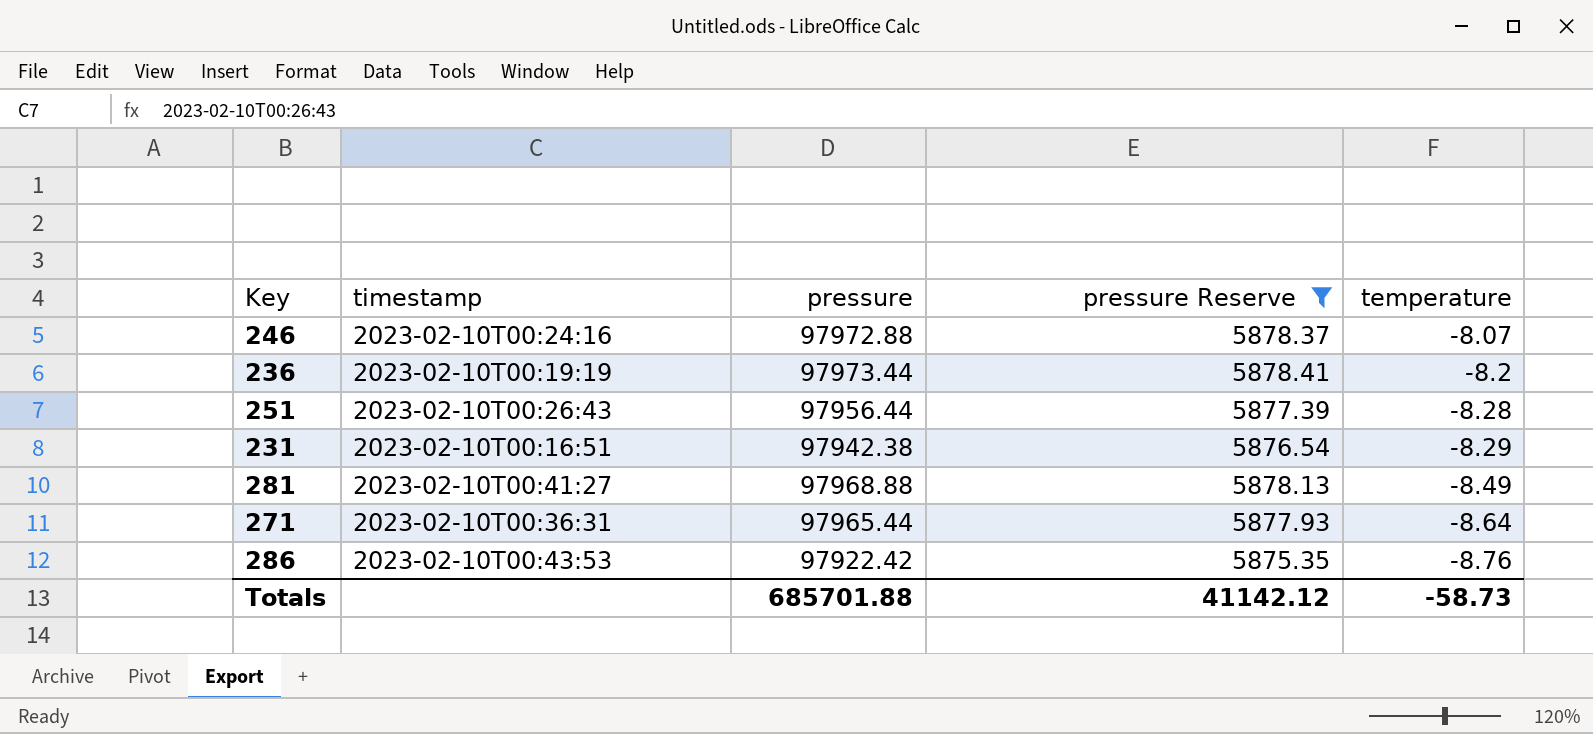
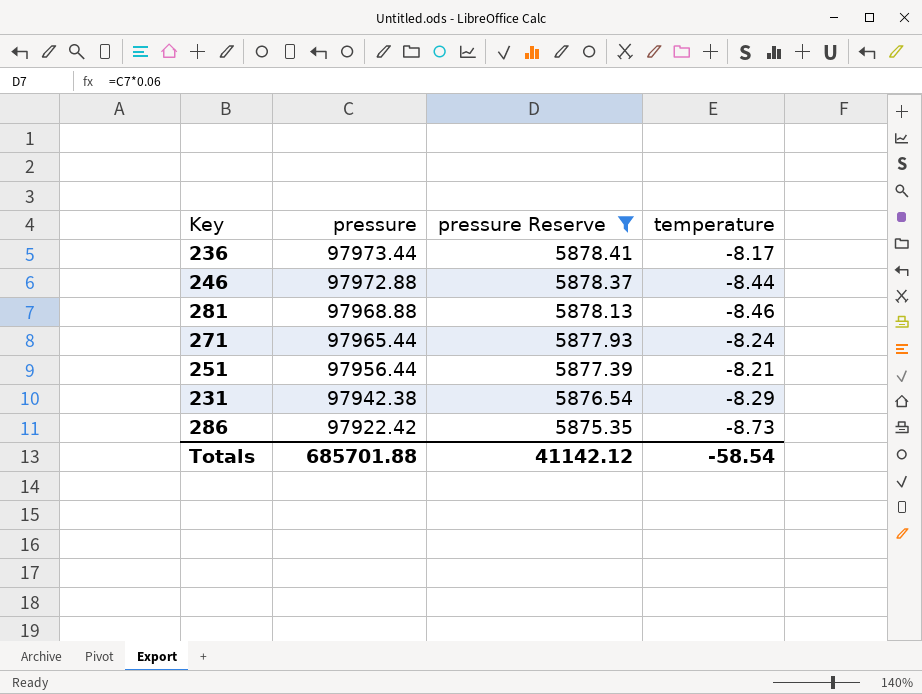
row order: temperature descending -> pressure descending
column timestamp | position: 2 -> none
236 | temperature: -8.2 -> -8.17
246 | temperature: -8.07 -> -8.44
281 | temperature: -8.49 -> -8.46
271 | temperature: -8.64 -> -8.24
251 | temperature: -8.28 -> -8.21
286 | temperature: -8.76 -> -8.73
Totals | temperature: -58.73 -> -58.54

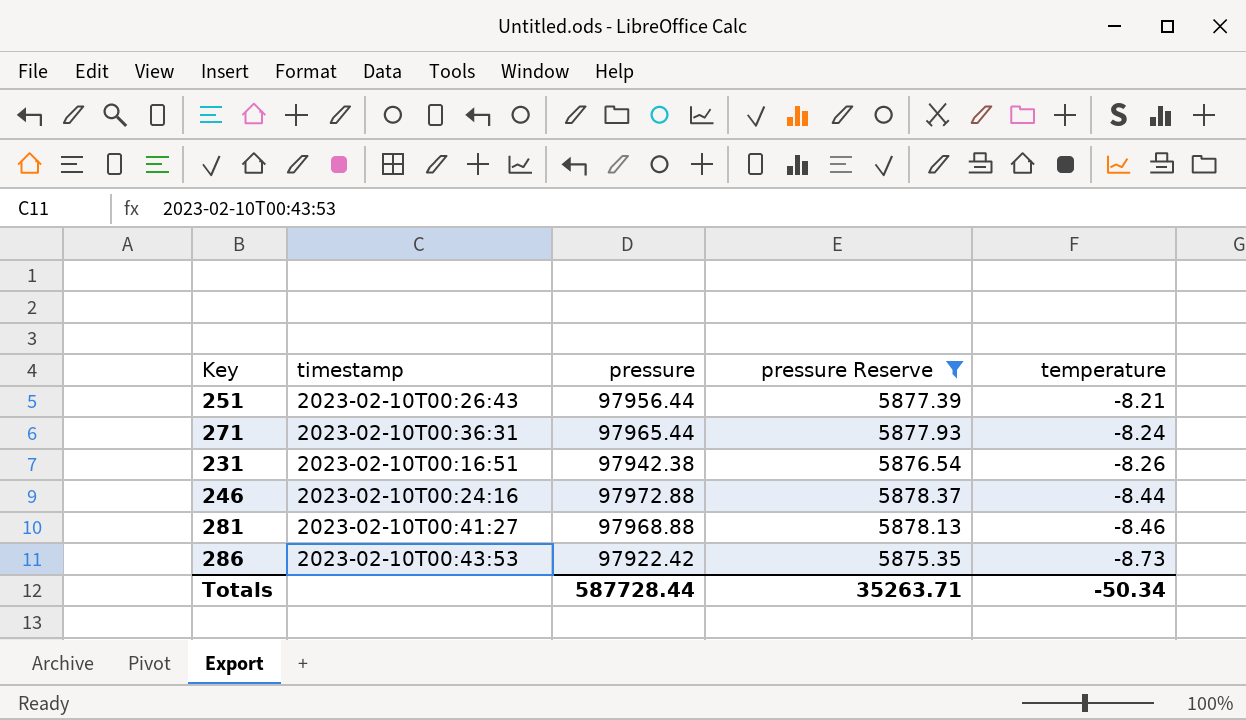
row order: pressure descending -> temperature descending
column timestamp | position: none -> 2
row 236: 97973.44 | 5878.41 | -8.17 -> none
231 | temperature: -8.29 -> -8.26
Totals | pressure: 685701.88 -> 587728.44
Totals | pressure Reserve: 41142.12 -> 35263.71
Totals | temperature: -58.54 -> -50.34

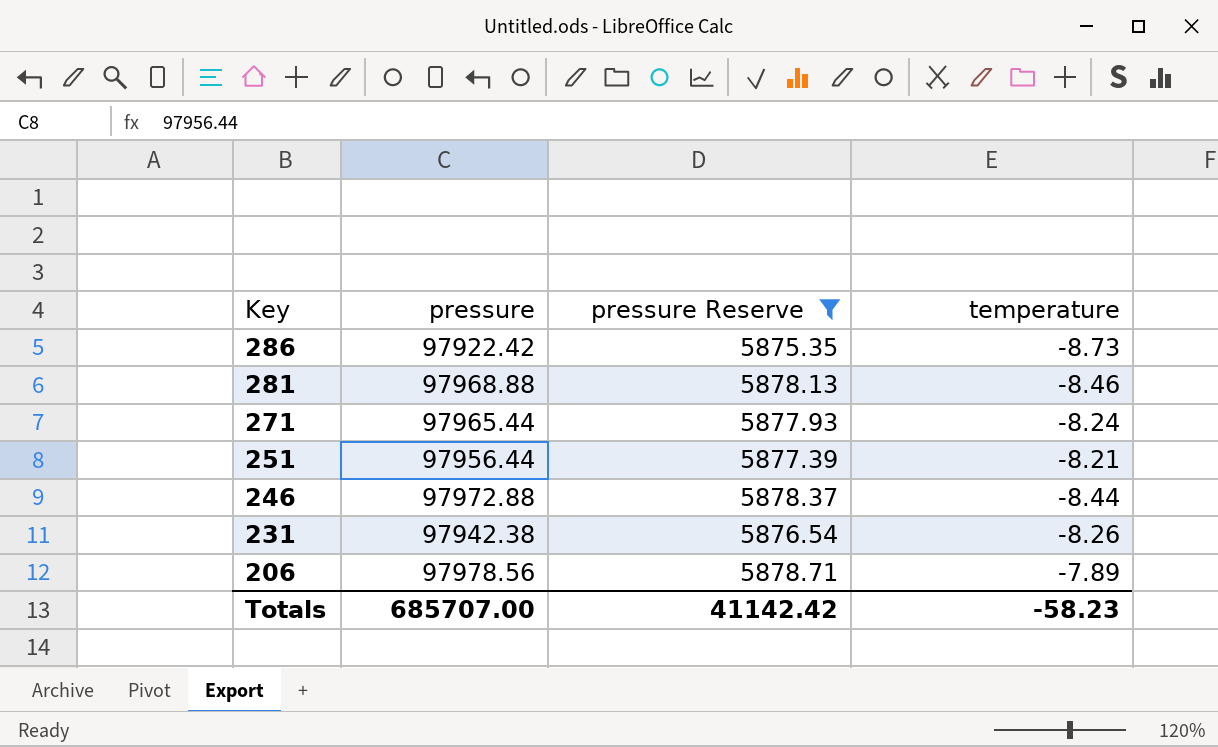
row order: temperature descending -> Key descending
column timestamp | position: 2 -> none
row 206: none -> 97978.56 | 5878.71 | -7.89
Totals | pressure: 587728.44 -> 685707.00
Totals | pressure Reserve: 35263.71 -> 41142.42
Totals | temperature: -50.34 -> -58.23

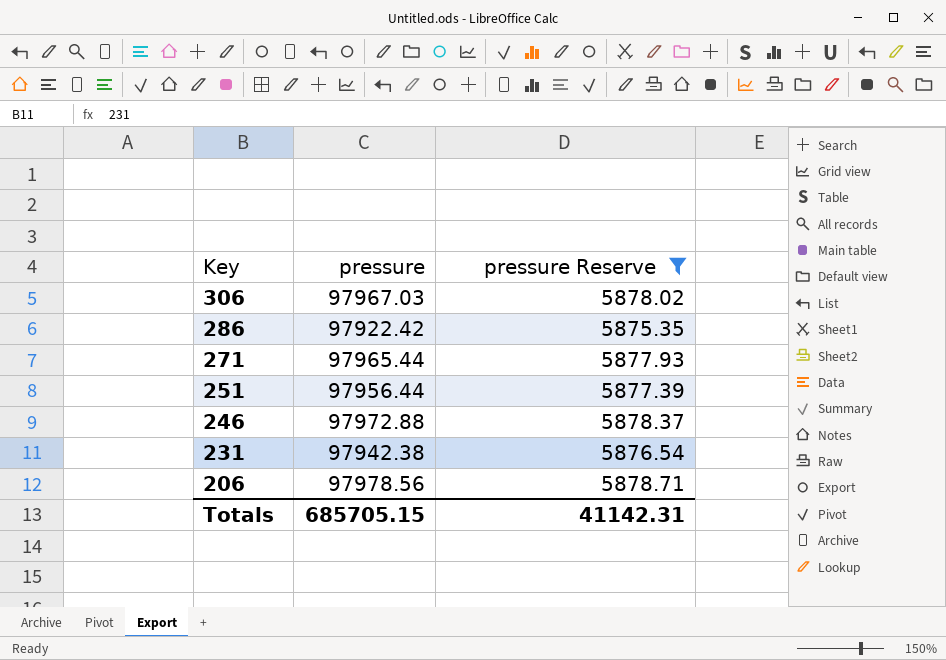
column temperature | position: 4 -> none
row 281: 97968.88 | 5878.13 | -8.46 -> none
row 306: none -> 97967.03 | 5878.02
Totals | pressure: 685707.00 -> 685705.15
Totals | pressure Reserve: 41142.42 -> 41142.31

